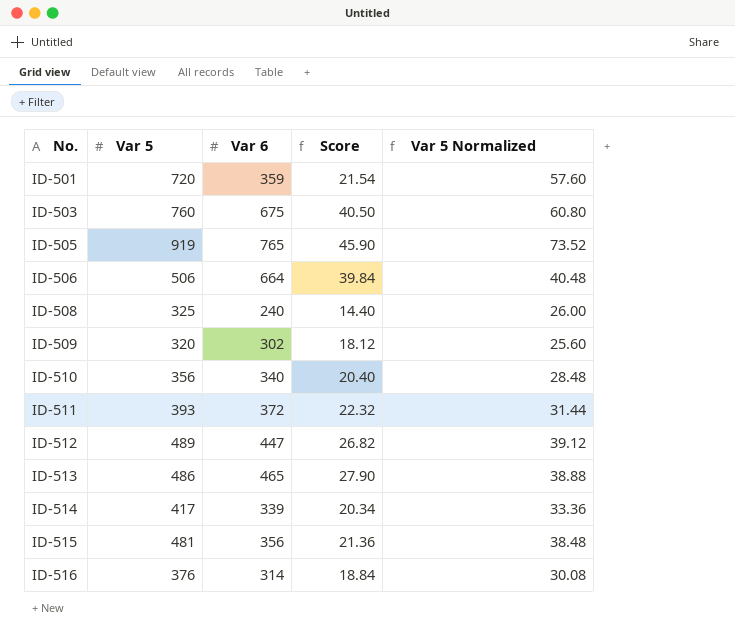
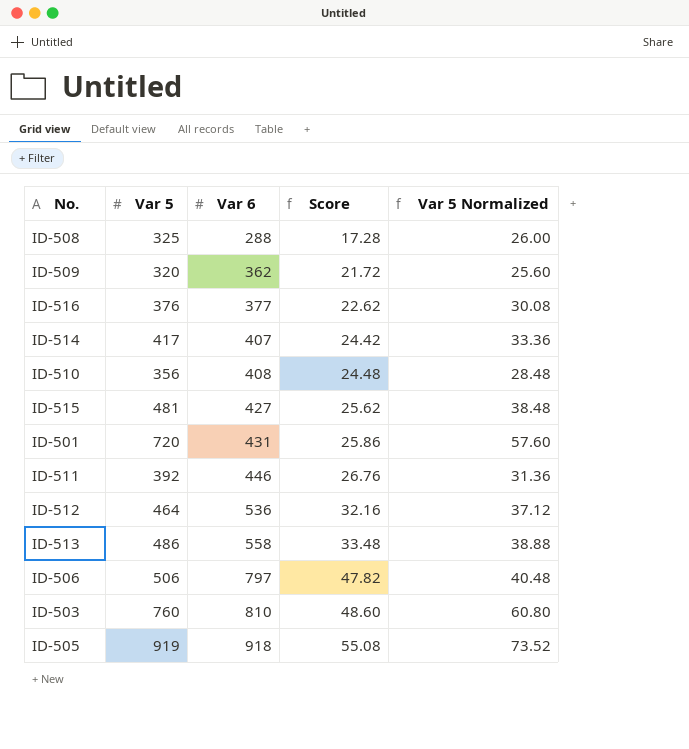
row order: No. ascending -> Var 6 ascending
ID-508 | Var 6: 240 -> 288
ID-508 | Score: 14.40 -> 17.28
ID-509 | Var 6: 302 -> 362
ID-509 | Score: 18.12 -> 21.72
ID-516 | Var 6: 314 -> 377
ID-516 | Score: 18.84 -> 22.62
ID-514 | Var 6: 339 -> 407
ID-514 | Score: 20.34 -> 24.42
ID-510 | Var 6: 340 -> 408
ID-510 | Score: 20.40 -> 24.48
ID-515 | Var 6: 356 -> 427
ID-515 | Score: 21.36 -> 25.62
ID-501 | Var 6: 359 -> 431
ID-501 | Score: 21.54 -> 25.86
ID-511 | Var 5: 393 -> 392
ID-511 | Var 6: 372 -> 446
ID-511 | Score: 22.32 -> 26.76
ID-511 | Var 5 Normalized: 31.44 -> 31.36
ID-512 | Var 5: 489 -> 464
ID-512 | Var 6: 447 -> 536
ID-512 | Score: 26.82 -> 32.16
ID-512 | Var 5 Normalized: 39.12 -> 37.12
ID-513 | Var 6: 465 -> 558
ID-513 | Score: 27.90 -> 33.48
ID-506 | Var 6: 664 -> 797
ID-506 | Score: 39.84 -> 47.82
ID-503 | Var 6: 675 -> 810
ID-503 | Score: 40.50 -> 48.60
ID-505 | Var 6: 765 -> 918
ID-505 | Score: 45.90 -> 55.08

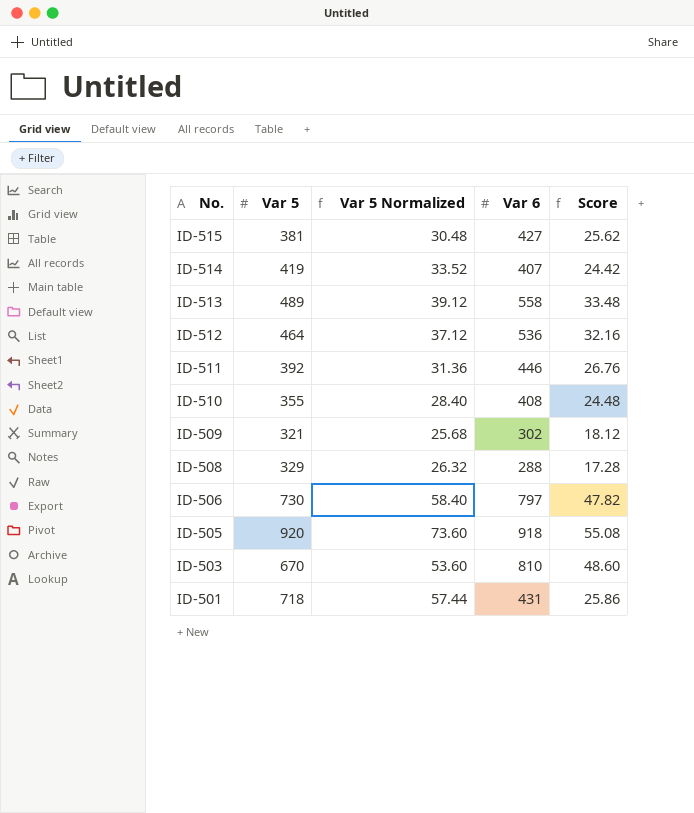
row order: Var 6 ascending -> No. descending
column Var 5 Normalized | position: 5 -> 3
row ID-516: 376 | 377 | 22.62 | 30.08 -> none
ID-515 | Var 5: 481 -> 381
ID-515 | Var 5 Normalized: 38.48 -> 30.48
ID-514 | Var 5: 417 -> 419
ID-514 | Var 5 Normalized: 33.36 -> 33.52
ID-513 | Var 5: 486 -> 489
ID-513 | Var 5 Normalized: 38.88 -> 39.12
ID-510 | Var 5: 356 -> 355
ID-510 | Var 5 Normalized: 28.48 -> 28.40
ID-509 | Var 5: 320 -> 321
ID-509 | Var 5 Normalized: 25.60 -> 25.68
ID-509 | Var 6: 362 -> 302
ID-509 | Score: 21.72 -> 18.12
ID-508 | Var 5: 325 -> 329
ID-508 | Var 5 Normalized: 26.00 -> 26.32
ID-506 | Var 5: 506 -> 730
ID-506 | Var 5 Normalized: 40.48 -> 58.40
ID-505 | Var 5: 919 -> 920
ID-505 | Var 5 Normalized: 73.52 -> 73.60
ID-503 | Var 5: 760 -> 670
ID-503 | Var 5 Normalized: 60.80 -> 53.60
ID-501 | Var 5: 720 -> 718
ID-501 | Var 5 Normalized: 57.60 -> 57.44

